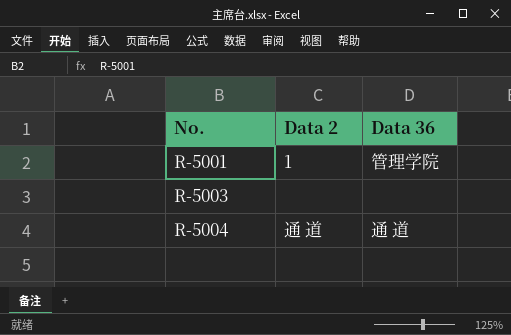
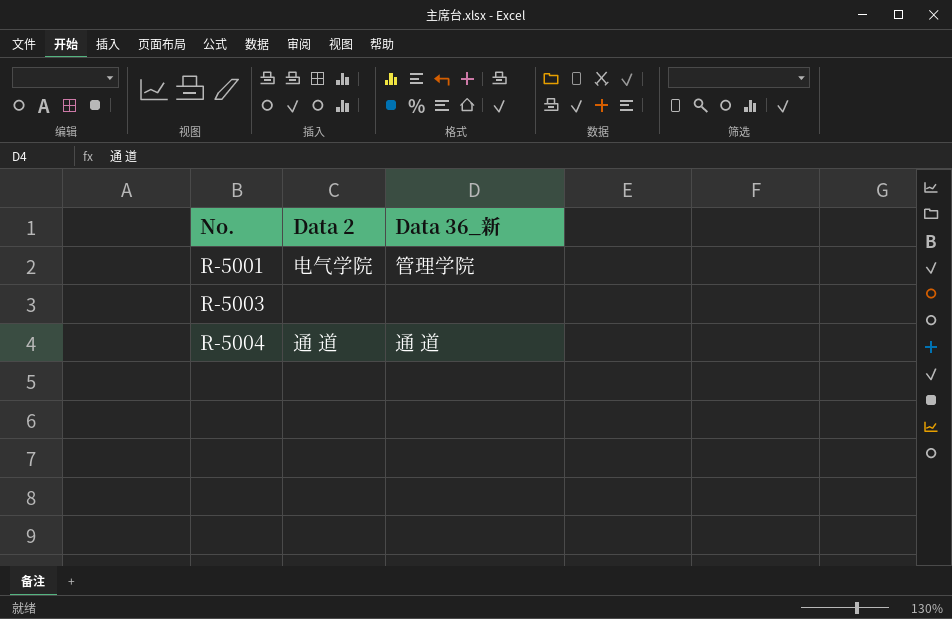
column name: Data 36 -> Data 36_新
R-5001 | Data 2: 1 -> 电气学院

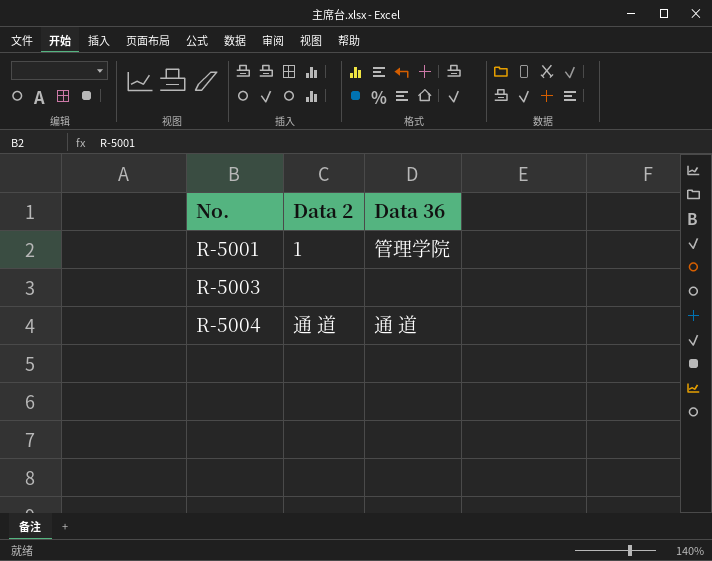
column name: Data 36_新 -> Data 36
R-5001 | Data 2: 电气学院 -> 1

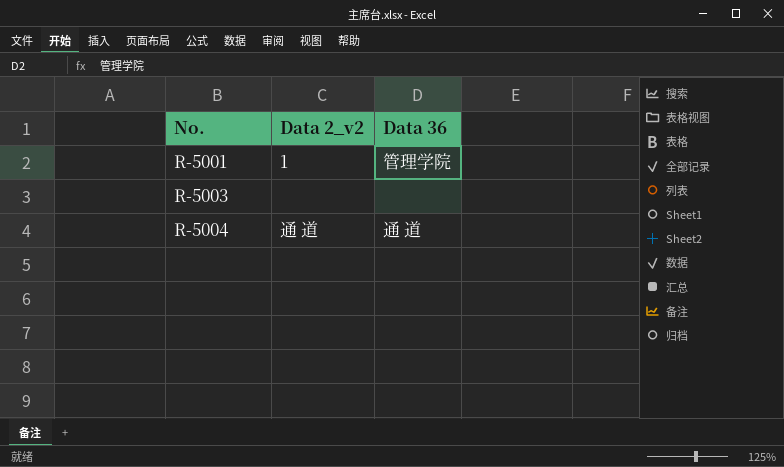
column name: Data 2 -> Data 2_v2

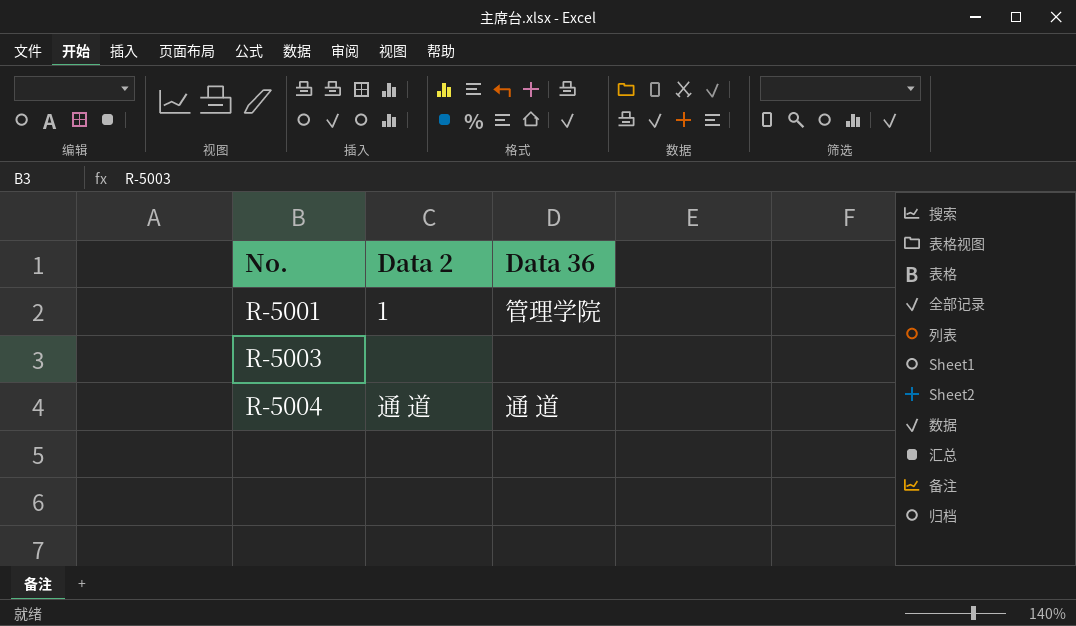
column name: Data 2_v2 -> Data 2

